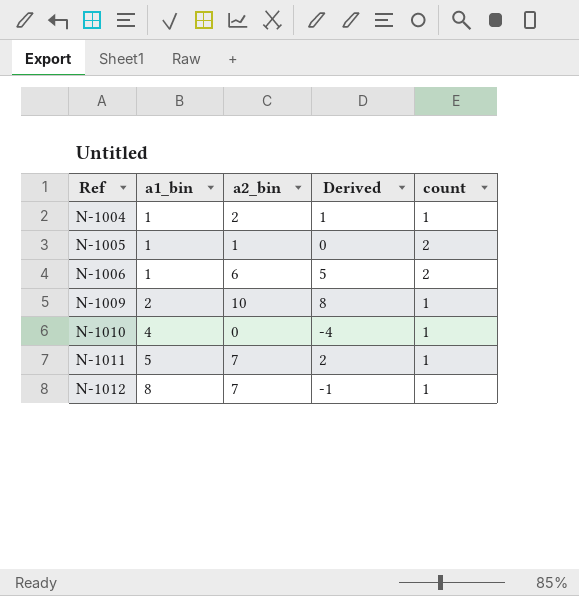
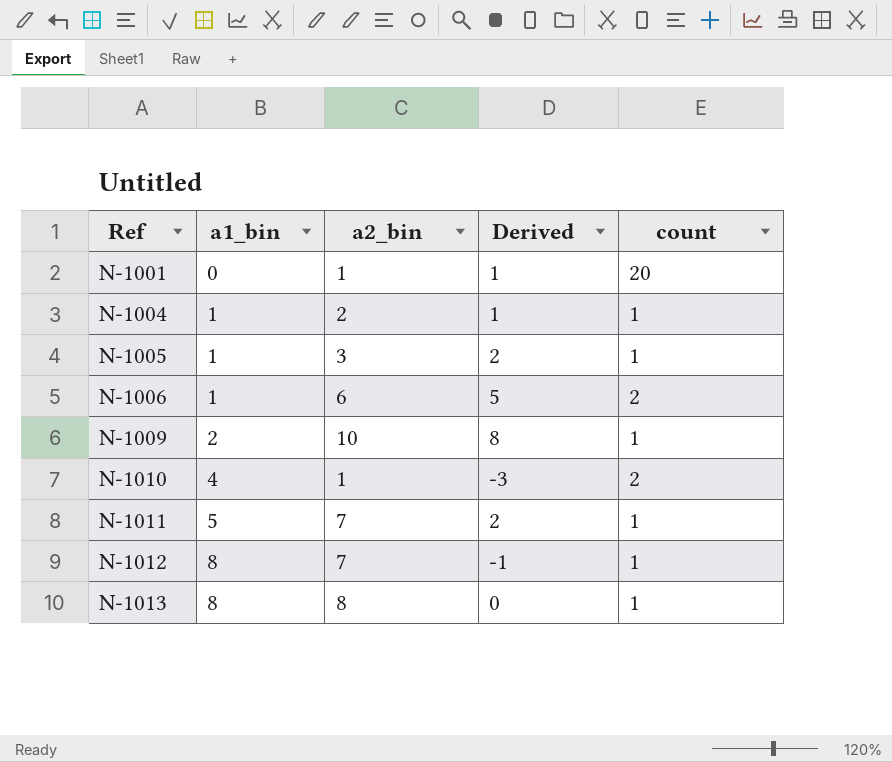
row N-1001: none -> 0 | 1 | 1 | 20
N-1005 | a2_bin: 1 -> 3
N-1005 | Derived: 0 -> 2
N-1005 | count: 2 -> 1
N-1010 | a2_bin: 0 -> 1
N-1010 | Derived: -4 -> -3
N-1010 | count: 1 -> 2
row N-1013: none -> 8 | 8 | 0 | 1

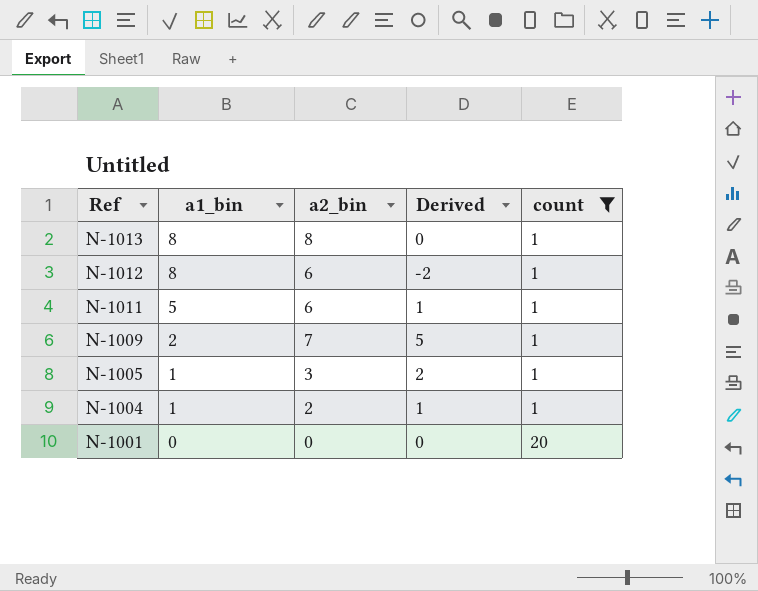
filter: none -> count != 2
row order: Ref ascending -> Ref descending
N-1012 | a2_bin: 7 -> 6
N-1012 | Derived: -1 -> -2
N-1011 | a2_bin: 7 -> 6
N-1011 | Derived: 2 -> 1
N-1009 | a2_bin: 10 -> 7
N-1009 | Derived: 8 -> 5
N-1001 | a2_bin: 1 -> 0
N-1001 | Derived: 1 -> 0

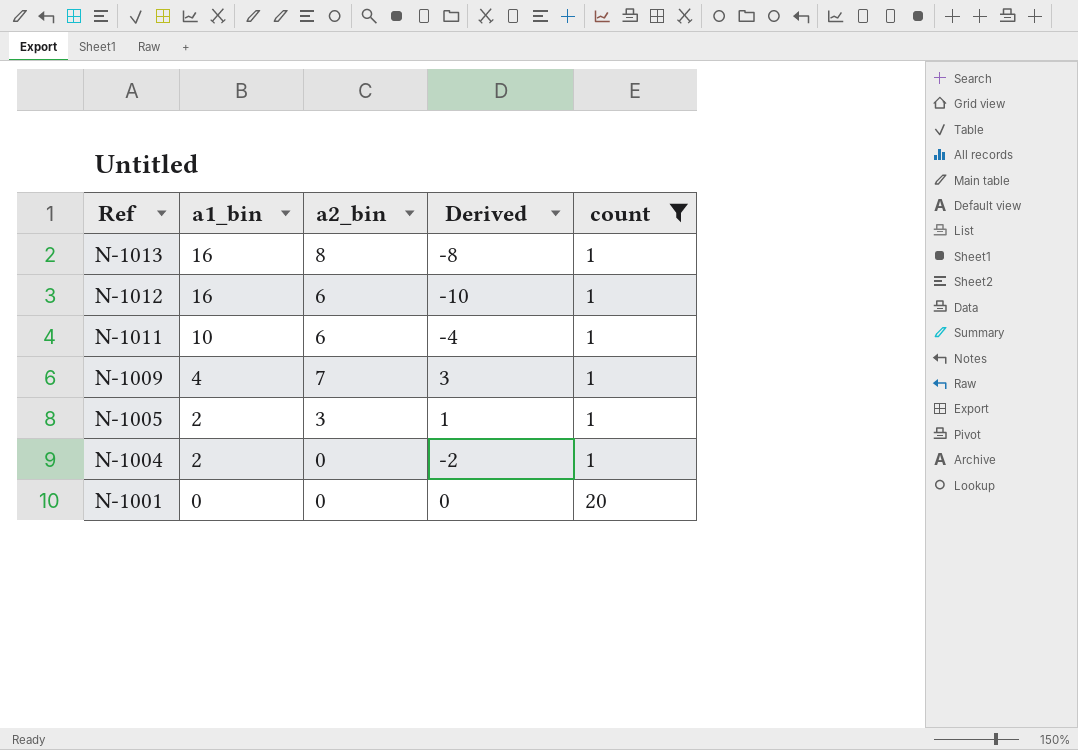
N-1013 | a1_bin: 8 -> 16
N-1013 | Derived: 0 -> -8
N-1012 | a1_bin: 8 -> 16
N-1012 | Derived: -2 -> -10
N-1011 | a1_bin: 5 -> 10
N-1011 | Derived: 1 -> -4
N-1009 | a1_bin: 2 -> 4
N-1009 | Derived: 5 -> 3
N-1005 | a1_bin: 1 -> 2
N-1005 | Derived: 2 -> 1
N-1004 | a1_bin: 1 -> 2
N-1004 | a2_bin: 2 -> 0
N-1004 | Derived: 1 -> -2

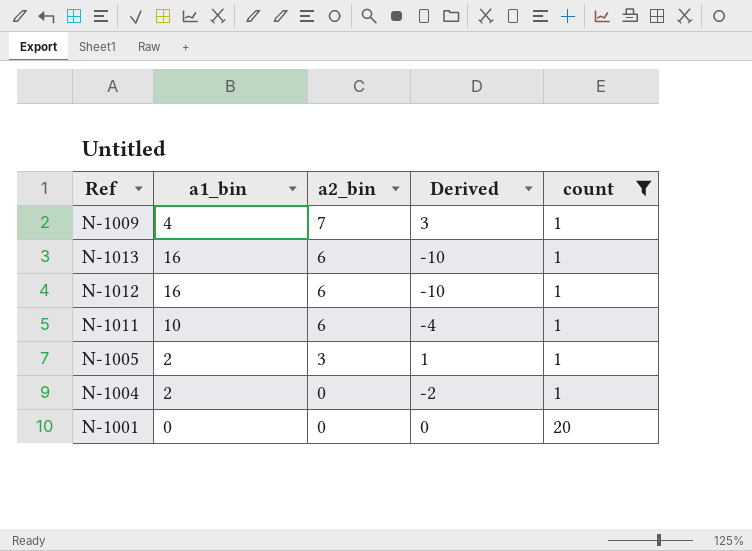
row order: Ref descending -> a2_bin descending
N-1013 | a2_bin: 8 -> 6
N-1013 | Derived: -8 -> -10

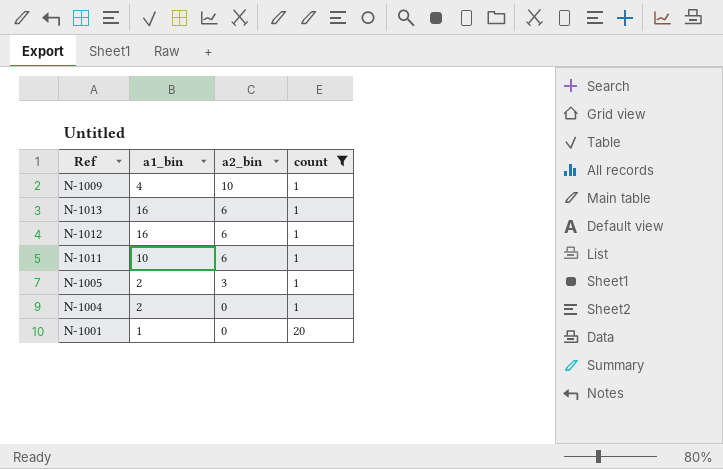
column Derived | formula: [a2_bin] - [a1_bin] -> none
N-1009 | a2_bin: 7 -> 10
N-1001 | a1_bin: 0 -> 1

